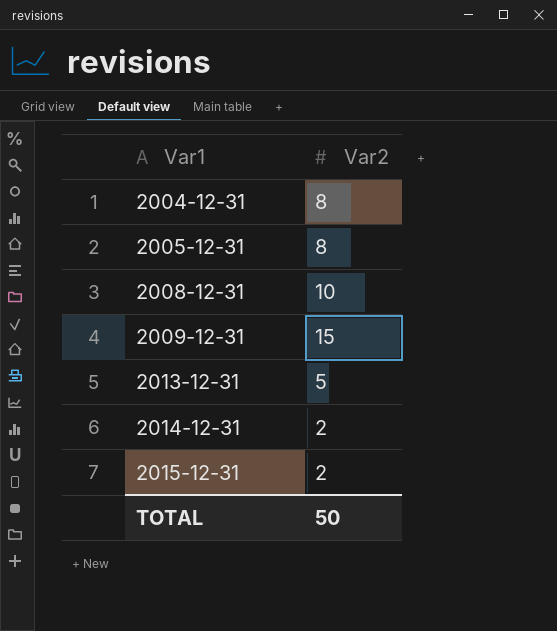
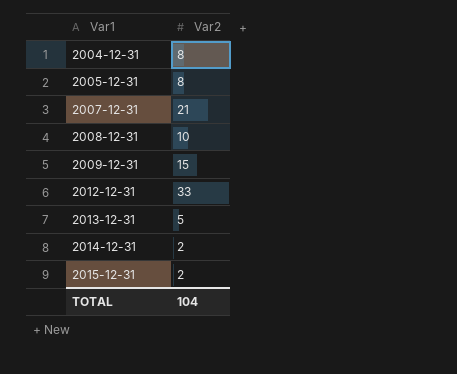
row 2007-12-31: none -> 21
row 2012-12-31: none -> 33
TOTAL | Var2: 50 -> 104

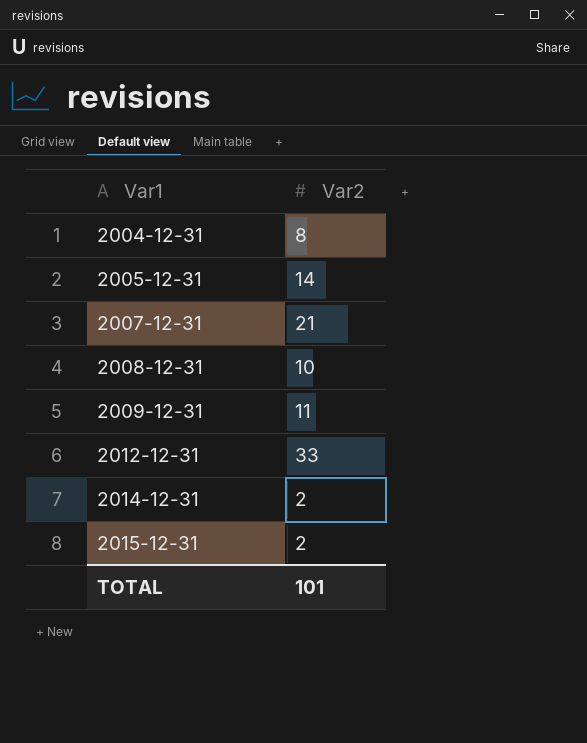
row 2013-12-31: 5 -> none
2005-12-31 | Var2: 8 -> 14
2009-12-31 | Var2: 15 -> 11
TOTAL | Var2: 104 -> 101

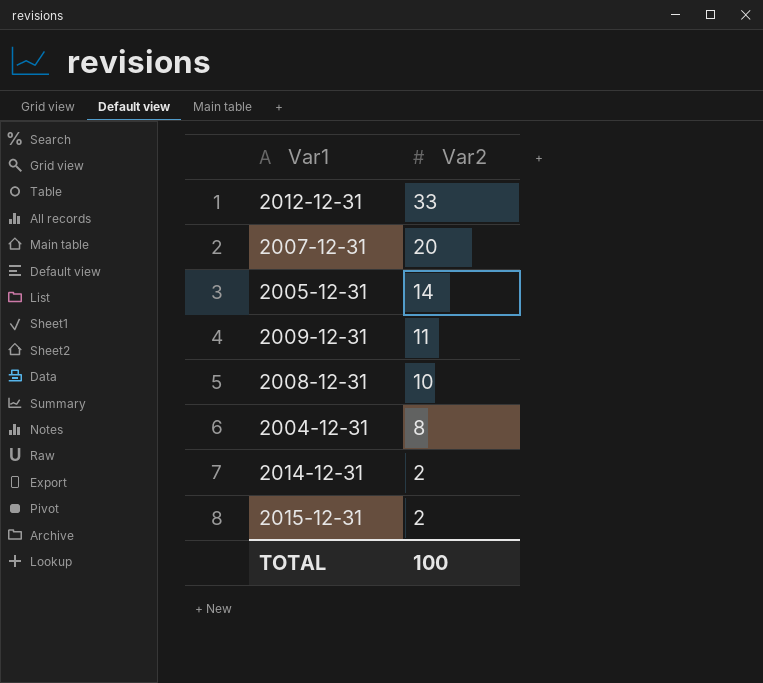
row order: Var1 ascending -> Var2 descending
2007-12-31 | Var2: 21 -> 20
TOTAL | Var2: 101 -> 100

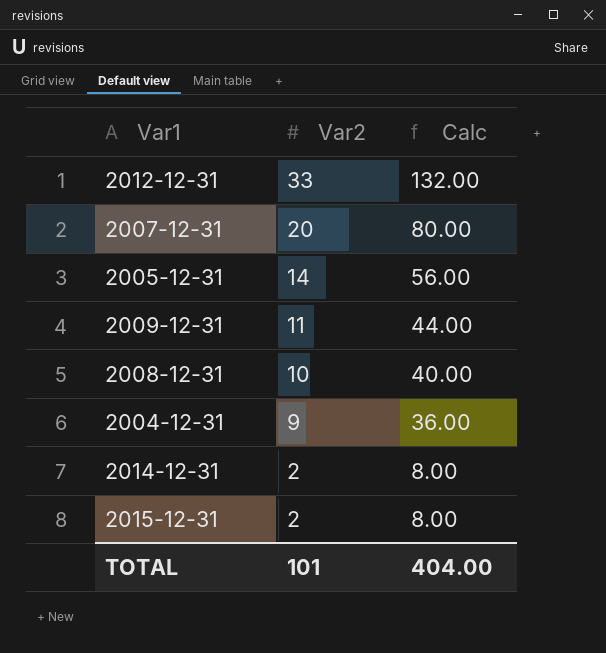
column Calc | formula: none -> [Var2] * 4
2004-12-31 | Var2: 8 -> 9
TOTAL | Var2: 100 -> 101

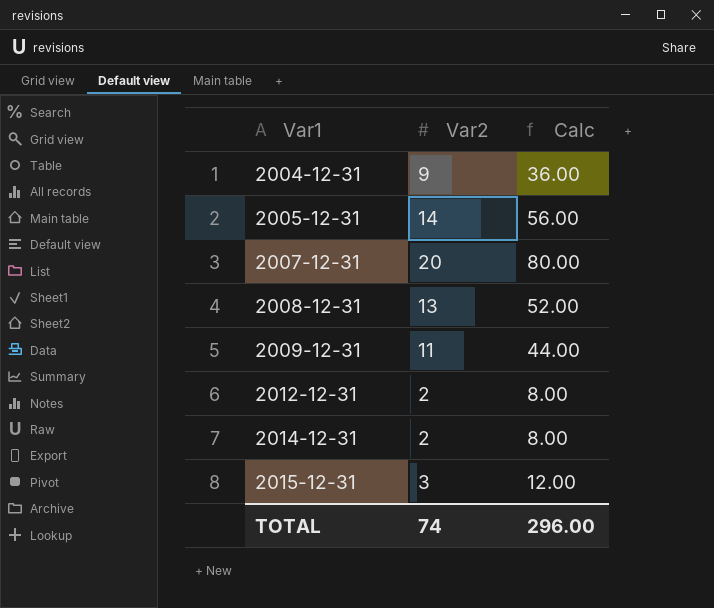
row order: Var2 descending -> Var1 ascending
2008-12-31 | Var2: 10 -> 13
2008-12-31 | Calc: 40.00 -> 52.00
2012-12-31 | Var2: 33 -> 2
2012-12-31 | Calc: 132.00 -> 8.00
2015-12-31 | Var2: 2 -> 3
2015-12-31 | Calc: 8.00 -> 12.00
TOTAL | Var2: 101 -> 74
TOTAL | Calc: 404.00 -> 296.00

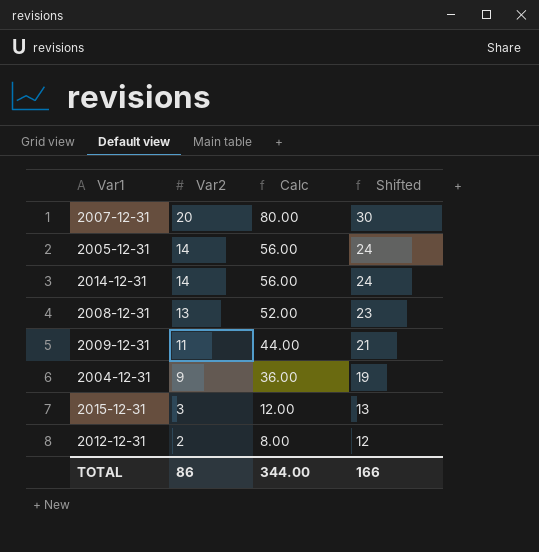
row order: Var1 ascending -> Var2 descending
column Shifted | formula: none -> [Var2] + 10
2014-12-31 | Var2: 2 -> 14
2014-12-31 | Calc: 8.00 -> 56.00
TOTAL | Var2: 74 -> 86
TOTAL | Calc: 296.00 -> 344.00

